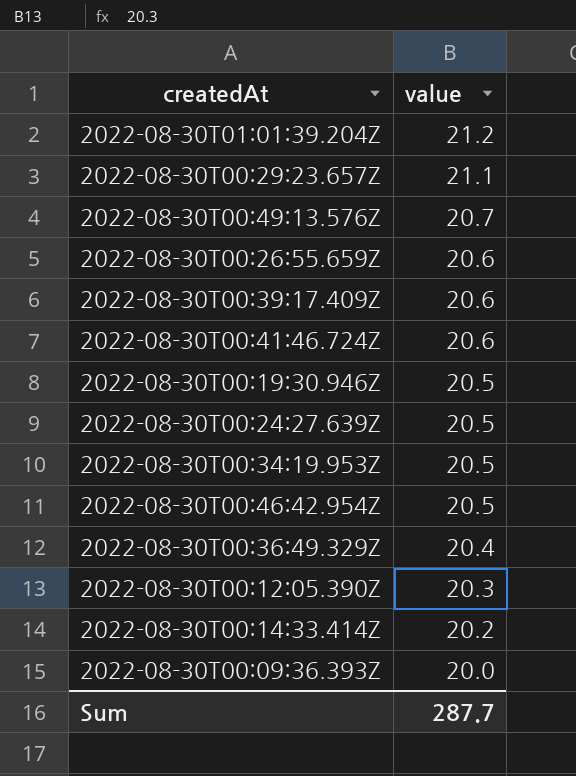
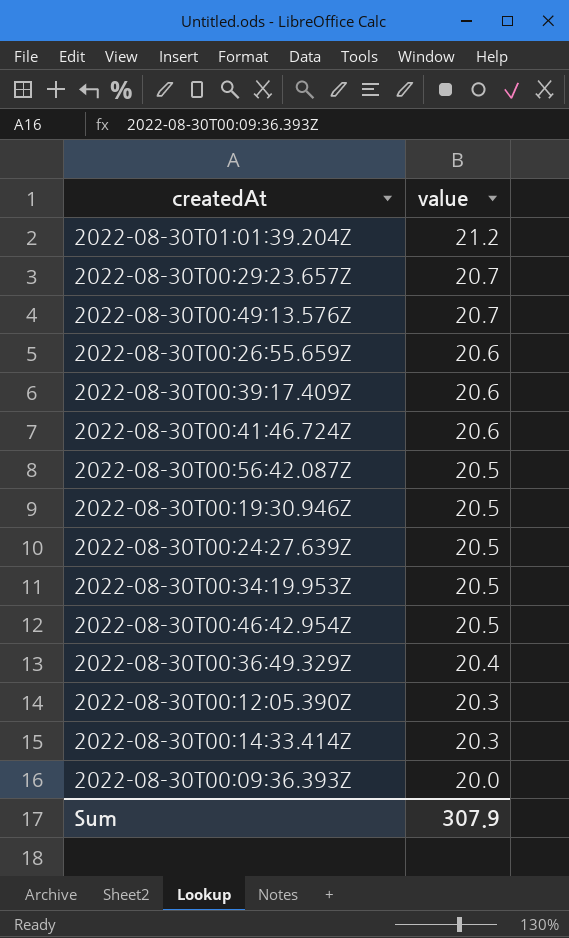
2022-08-30T00:29:23.657Z | value: 21.1 -> 20.7
row 2022-08-30T00:56:42.087Z: none -> 20.5
2022-08-30T00:14:33.414Z | value: 20.2 -> 20.3
Sum | value: 287.7 -> 307.9

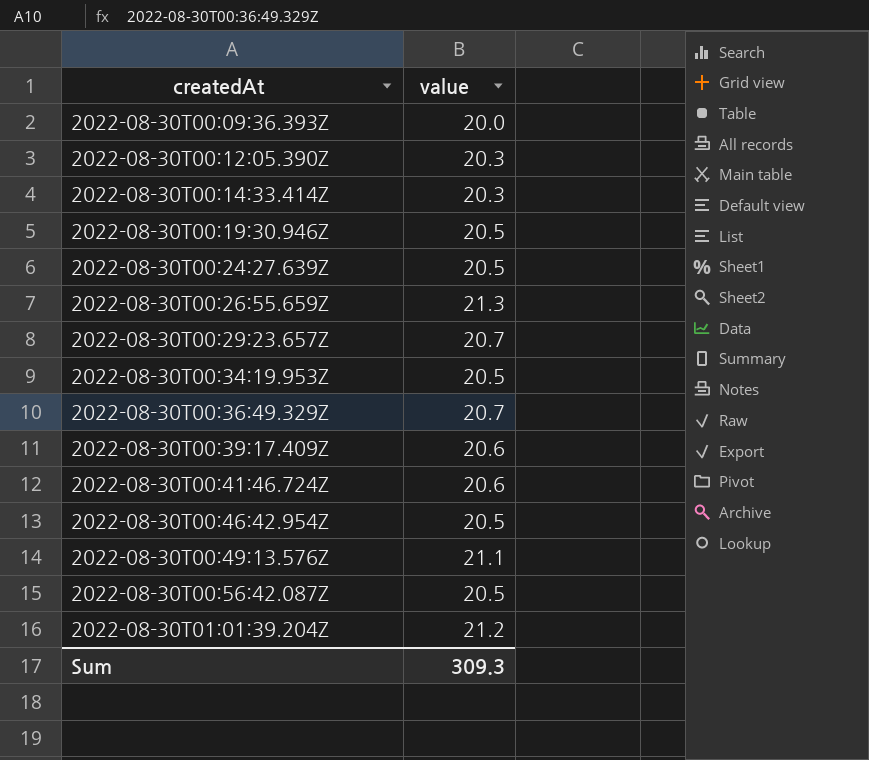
row order: value descending -> createdAt ascending
2022-08-30T00:26:55.659Z | value: 20.6 -> 21.3
2022-08-30T00:36:49.329Z | value: 20.4 -> 20.7
2022-08-30T00:49:13.576Z | value: 20.7 -> 21.1
Sum | value: 307.9 -> 309.3

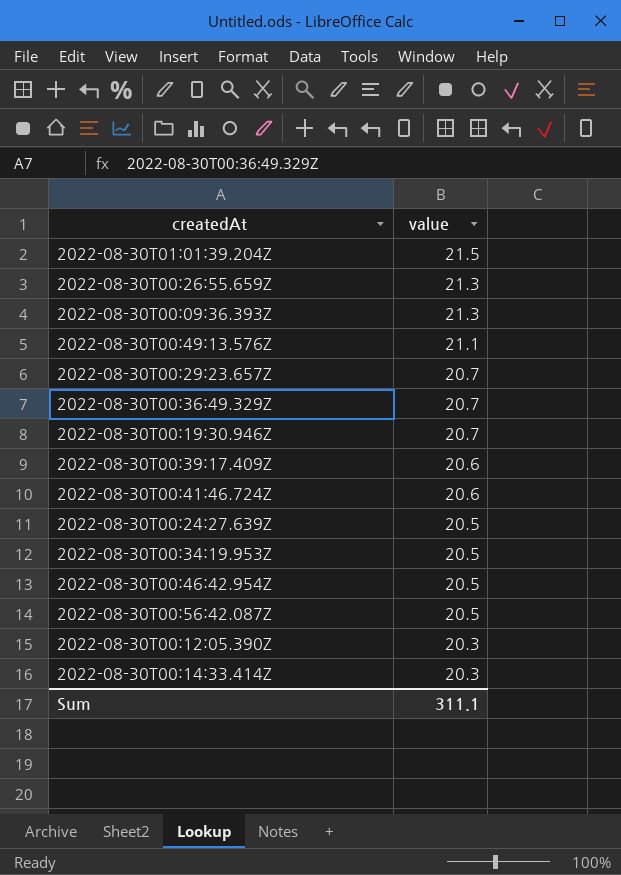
row order: createdAt ascending -> value descending
2022-08-30T01:01:39.204Z | value: 21.2 -> 21.5
2022-08-30T00:09:36.393Z | value: 20.0 -> 21.3
2022-08-30T00:19:30.946Z | value: 20.5 -> 20.7
Sum | value: 309.3 -> 311.1

